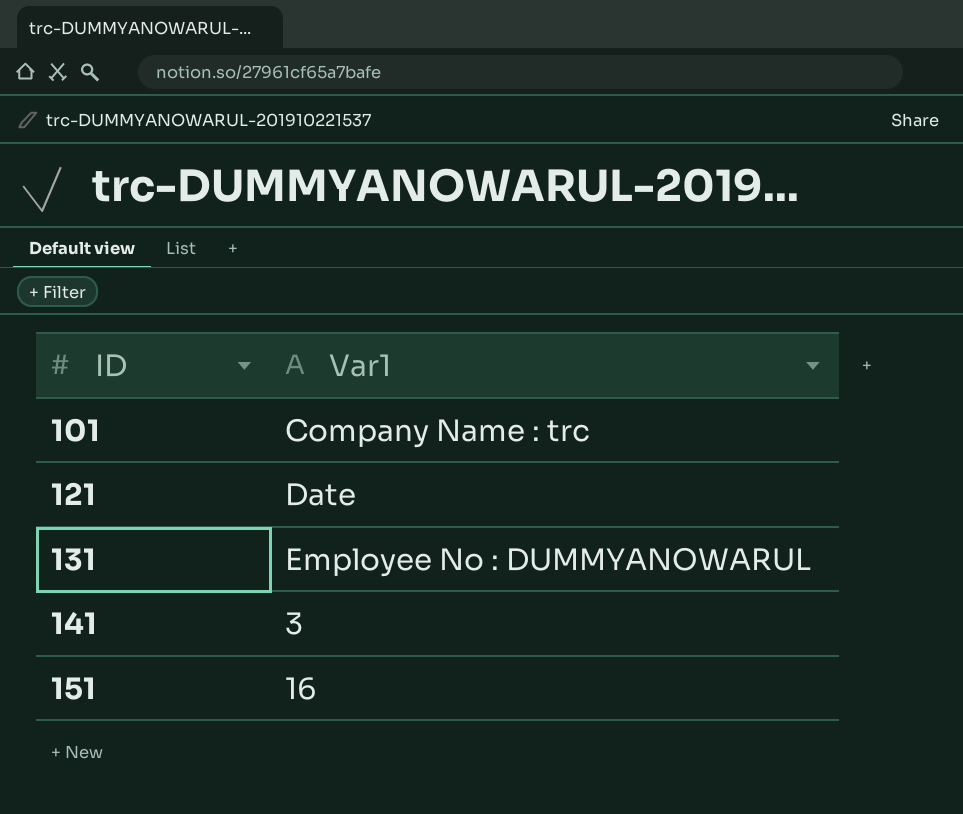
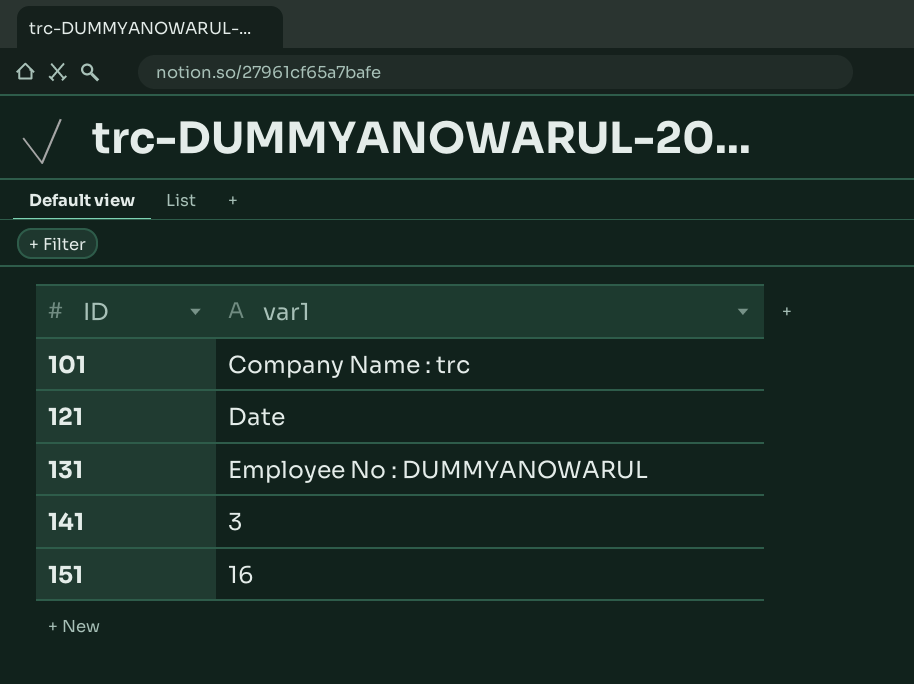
column name: Var1 -> var1

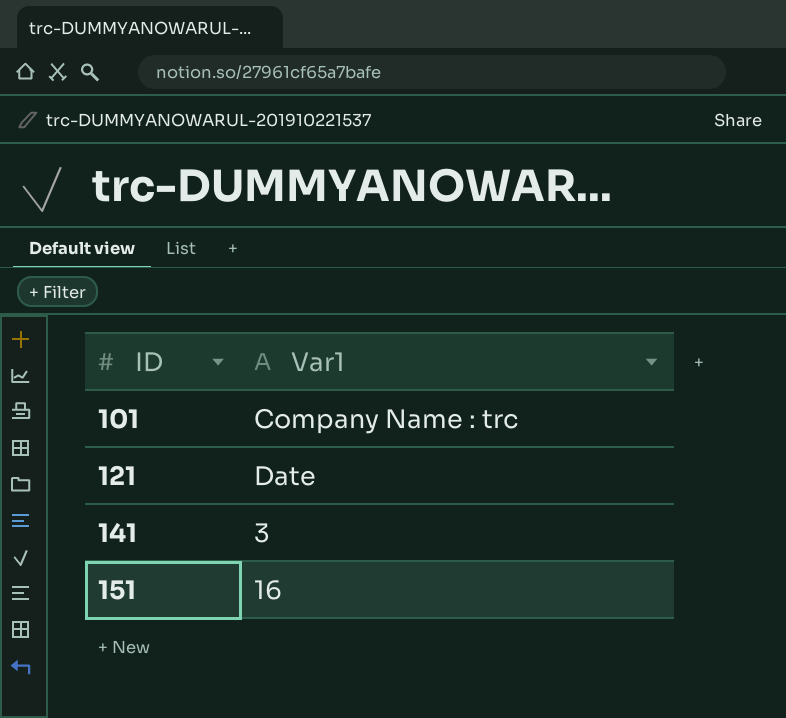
column name: var1 -> Var1
row 131: Employee No : DUMMYANOWARUL -> none

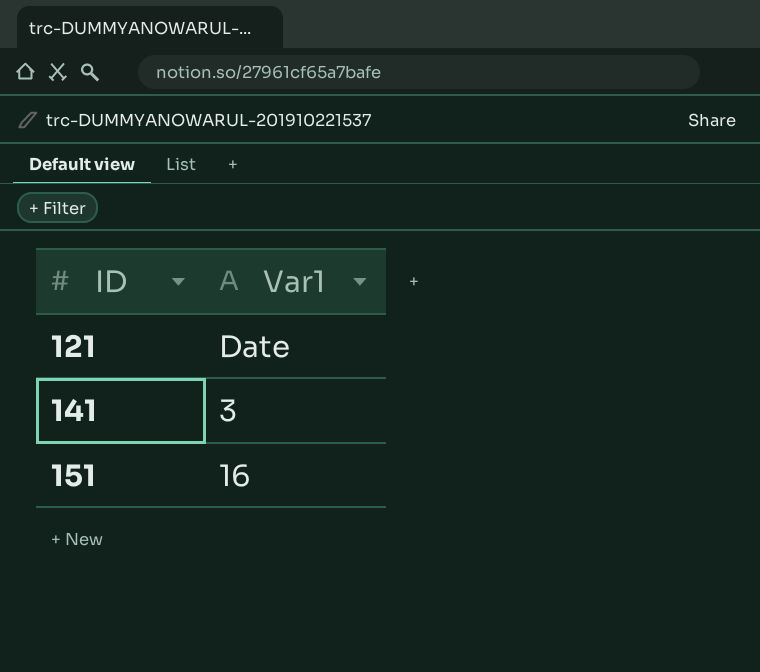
row 101: Company Name : trc -> none

